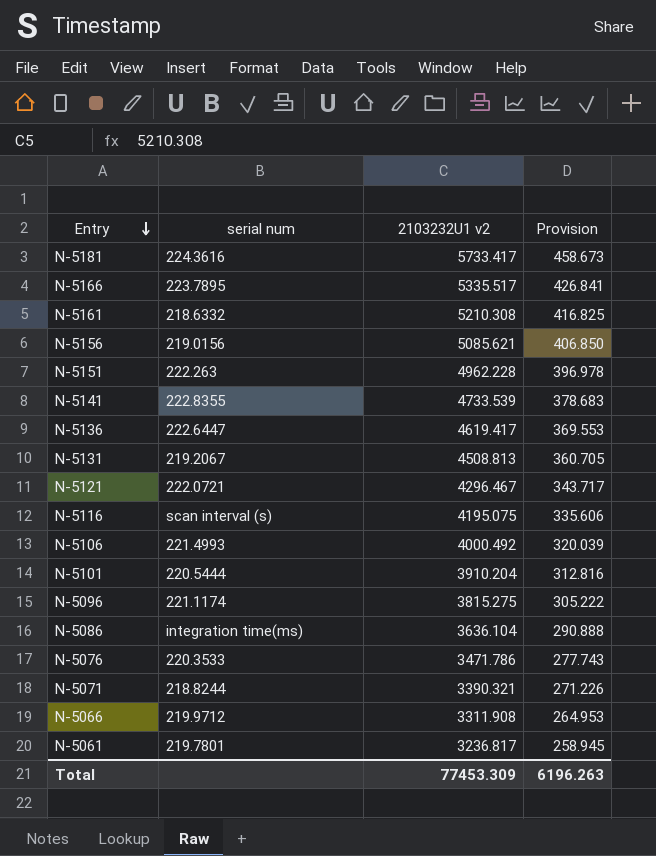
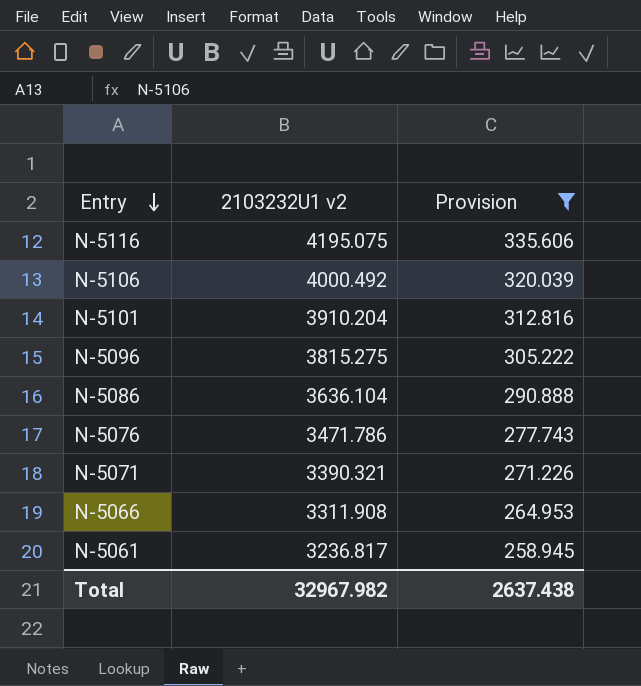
filter: none -> Provision <= 335.606
column serial num | position: 2 -> none
Total | 2103232U1 v2: 77453.309 -> 32967.982
Total | Provision: 6196.263 -> 2637.438

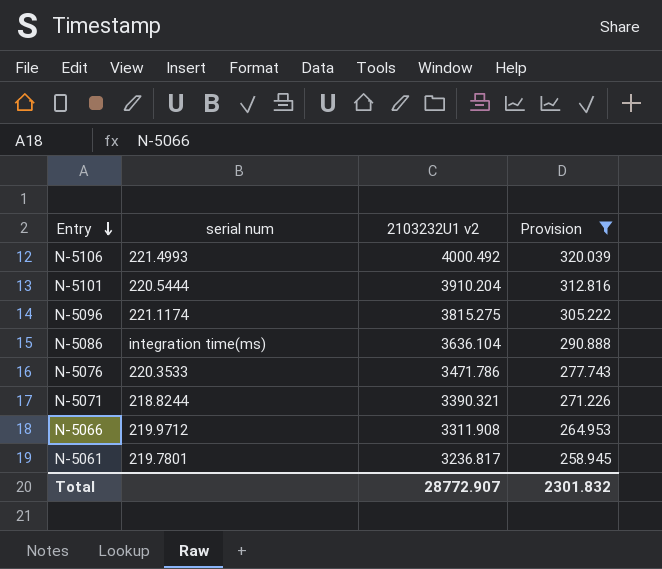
column serial num | position: none -> 2
row N-5116: 4195.075 | 335.606 -> none
Total | 2103232U1 v2: 32967.982 -> 28772.907
Total | Provision: 2637.438 -> 2301.832

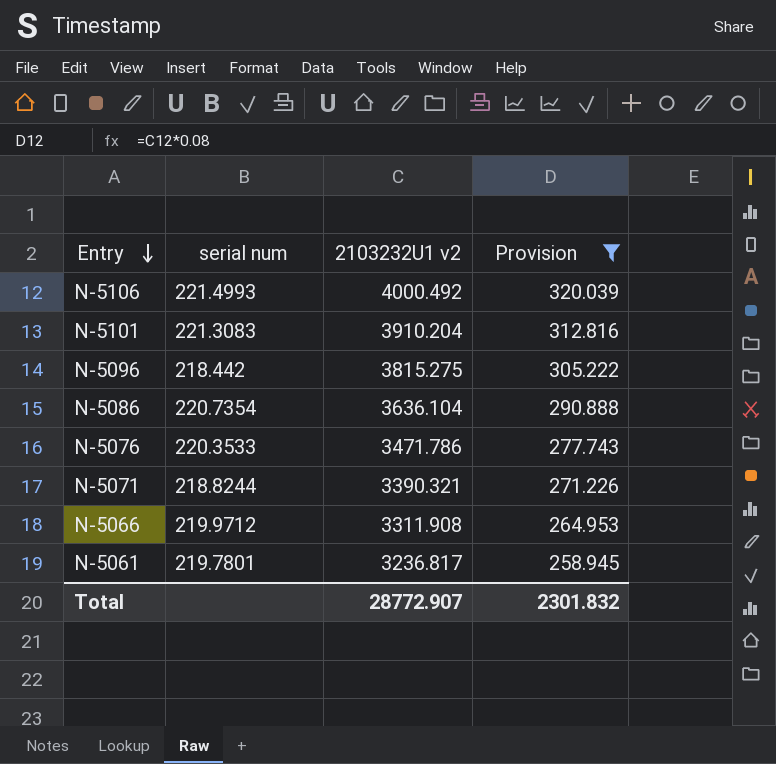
N-5101 | serial num: 220.5444 -> 221.3083
N-5096 | serial num: 221.1174 -> 218.442
N-5086 | serial num: integration time(ms) -> 220.7354

